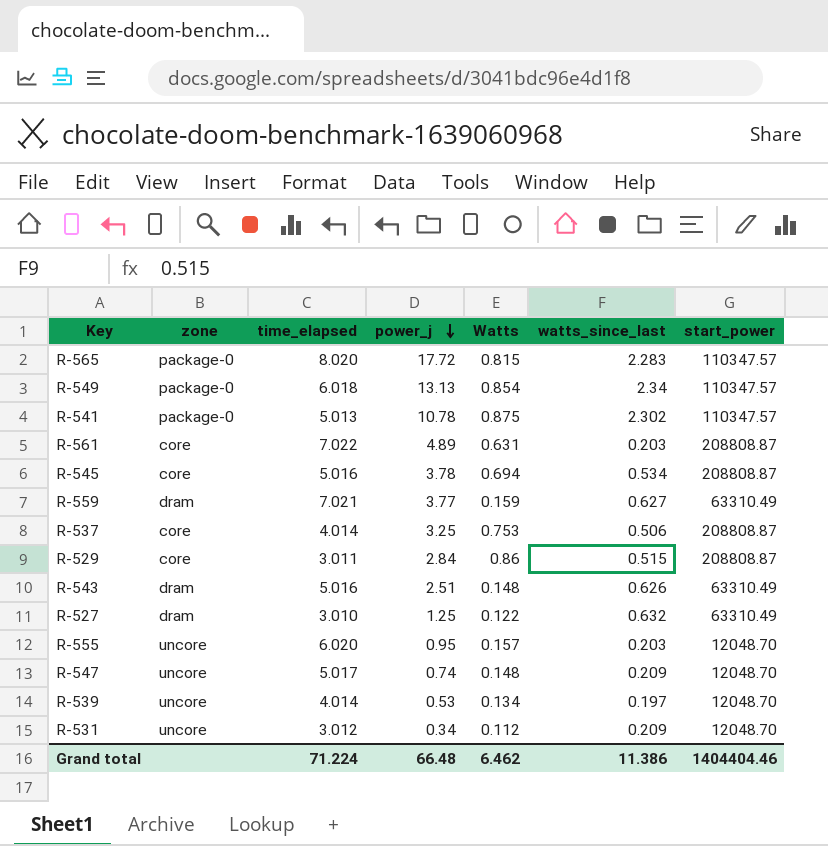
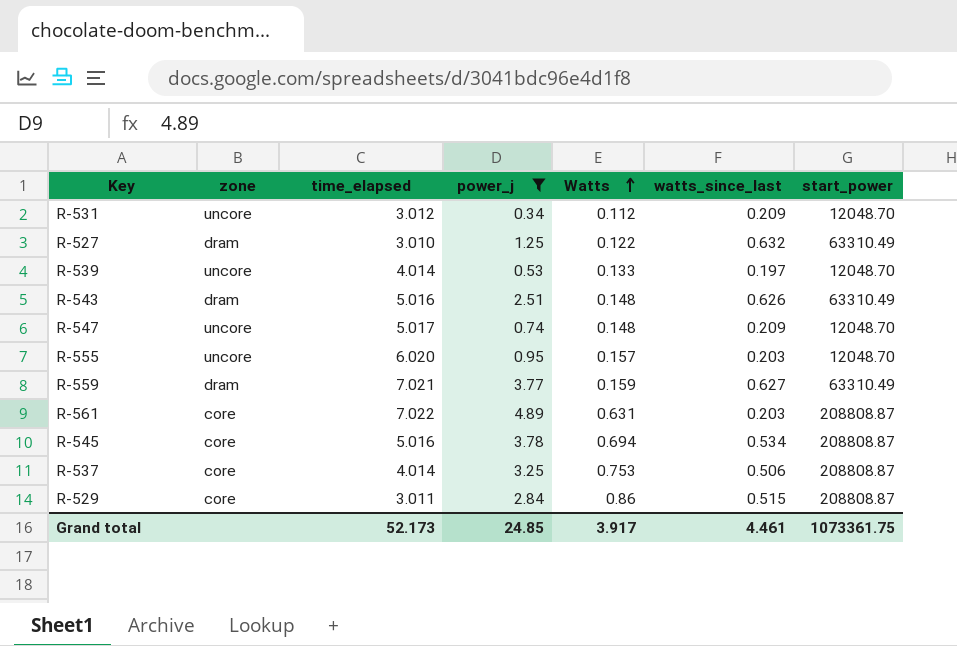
filter: none -> power_j <= 4.89
row order: power_j descending -> Watts ascending
R-539 | Watts: 0.134 -> 0.133
Grand total | time_elapsed: 71.224 -> 52.173
Grand total | power_j: 66.48 -> 24.85
Grand total | Watts: 6.462 -> 3.917
Grand total | watts_since_last: 11.386 -> 4.461
Grand total | start_power: 1404404.46 -> 1073361.75

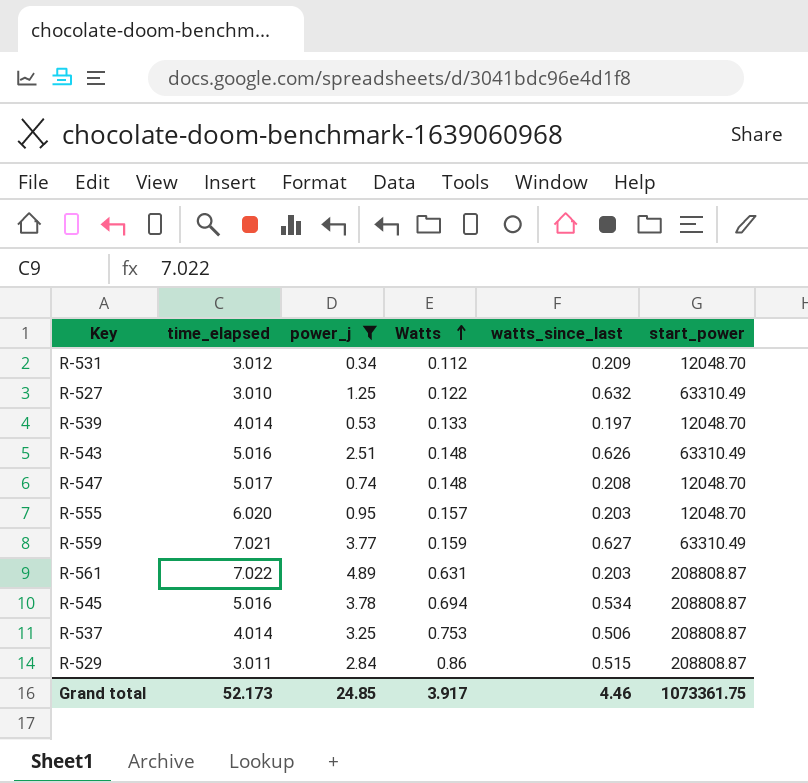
column zone | position: 2 -> none
R-547 | watts_since_last: 0.209 -> 0.208
Grand total | watts_since_last: 4.461 -> 4.46

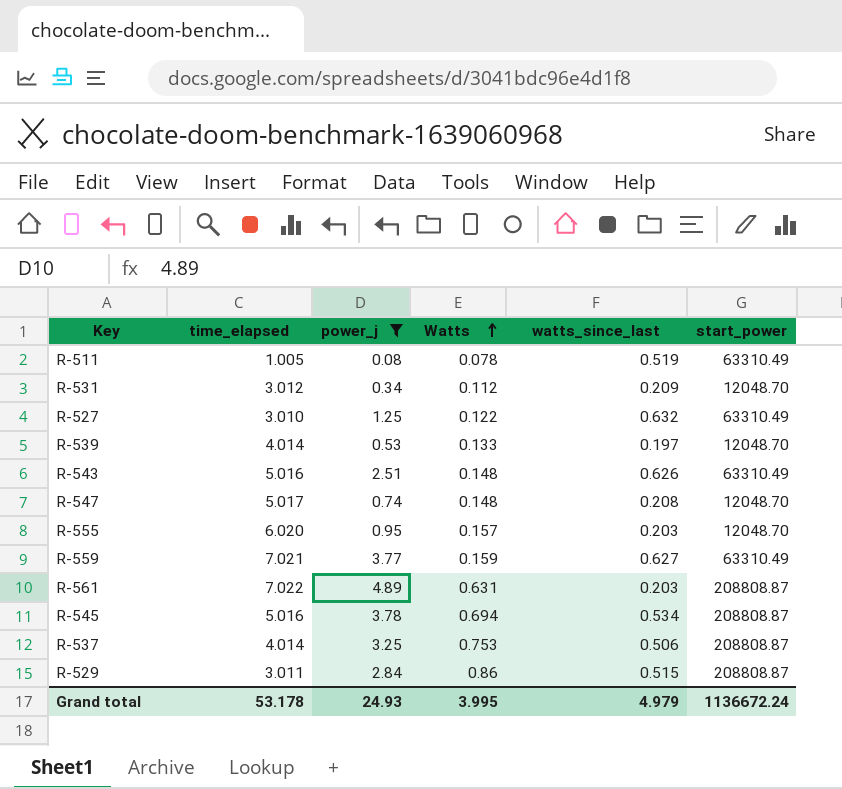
row R-511: none -> 1.005 | 0.08 | 0.078 | 0.519 | 63310.49
Grand total | time_elapsed: 52.173 -> 53.178
Grand total | power_j: 24.85 -> 24.93
Grand total | Watts: 3.917 -> 3.995
Grand total | watts_since_last: 4.46 -> 4.979
Grand total | start_power: 1073361.75 -> 1136672.24

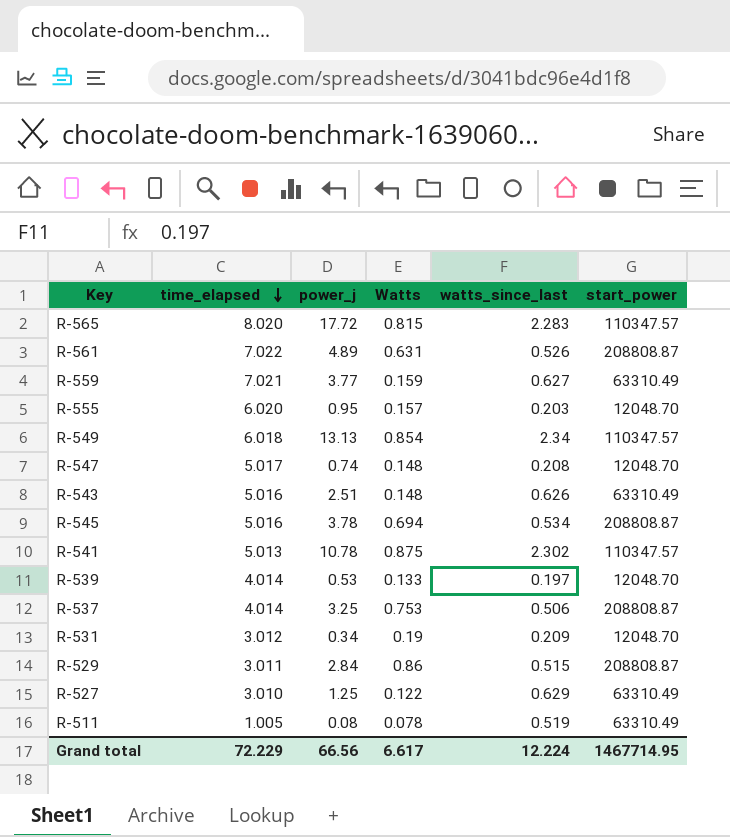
filter: power_j <= 4.89 -> none
row order: Watts ascending -> time_elapsed descending
R-561 | watts_since_last: 0.203 -> 0.526
R-531 | Watts: 0.112 -> 0.19
R-527 | watts_since_last: 0.632 -> 0.629
Grand total | time_elapsed: 53.178 -> 72.229
Grand total | power_j: 24.93 -> 66.56
Grand total | Watts: 3.995 -> 6.617
Grand total | watts_since_last: 4.979 -> 12.224
Grand total | start_power: 1136672.24 -> 1467714.95

